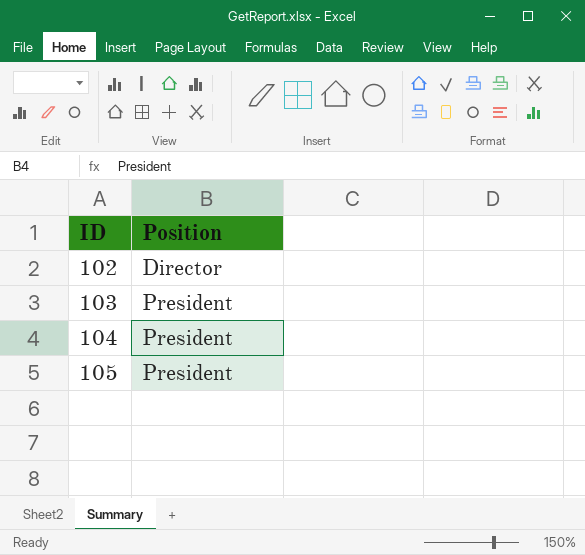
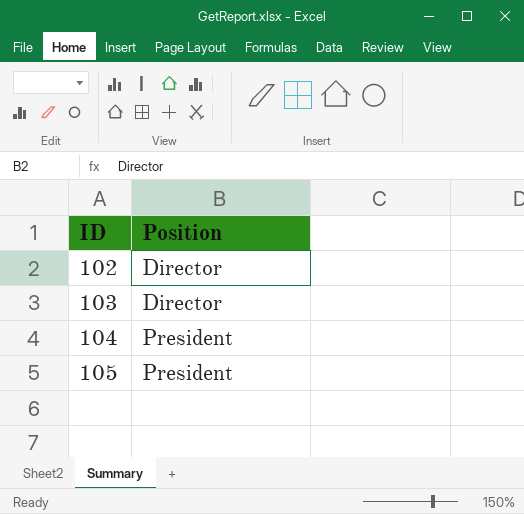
103 | Position: President -> Director

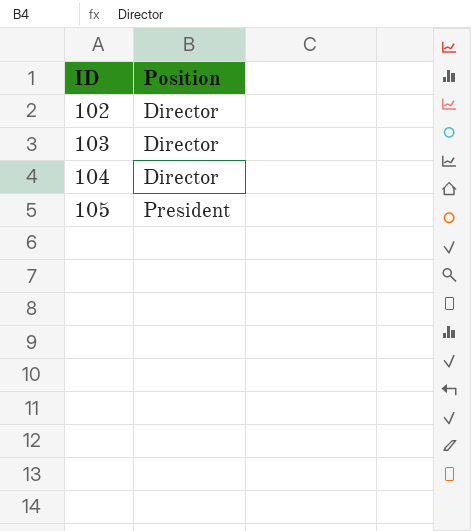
104 | Position: President -> Director

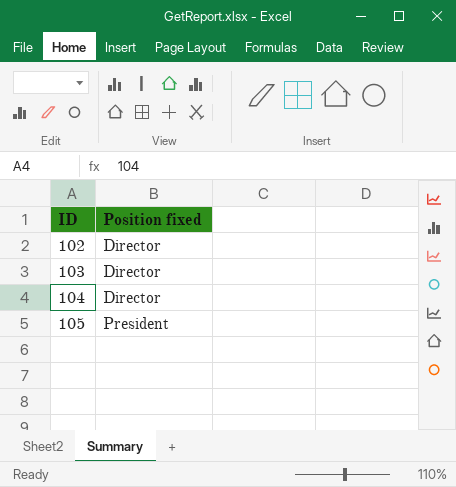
column name: Position -> Position fixed

